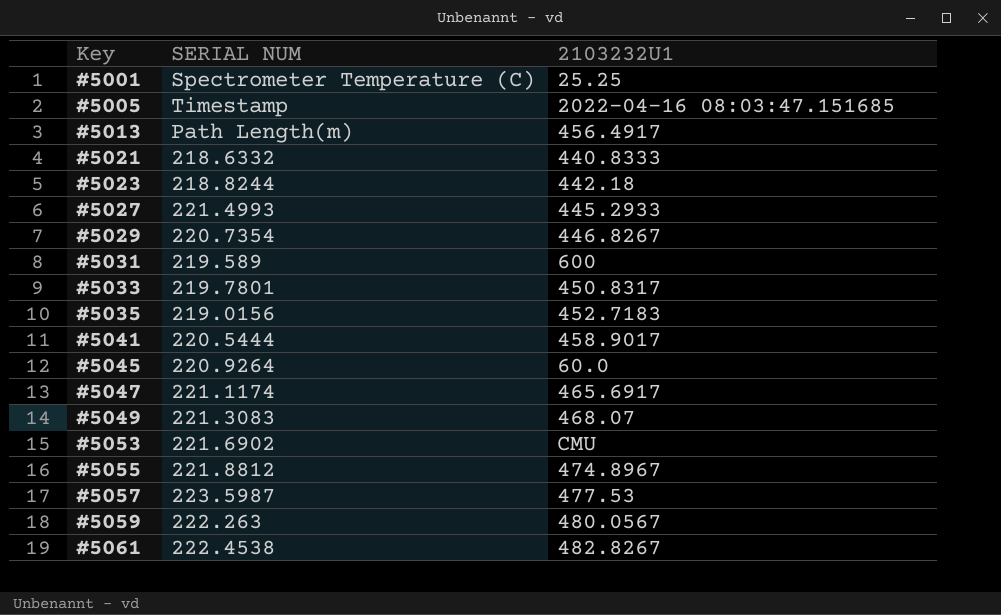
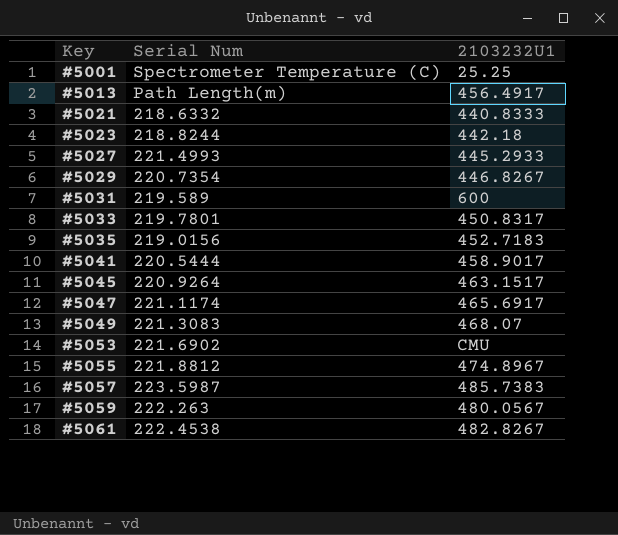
column name: SERIAL NUM -> Serial Num
row #5005: Timestamp | 2022-04-16 08:03:47.151685 -> none
#5045 | 2103232U1: 60.0 -> 463.1517
#5057 | 2103232U1: 477.53 -> 485.7383

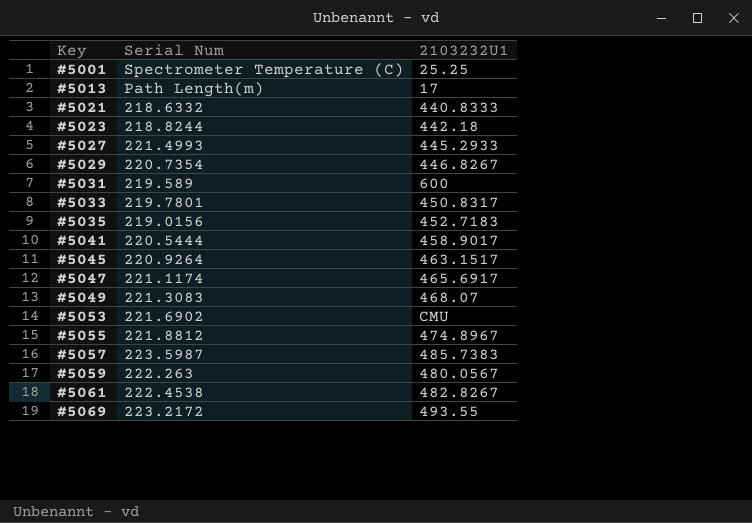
#5013 | 2103232U1: 456.4917 -> 17
row #5069: none -> 223.2172 | 493.55

